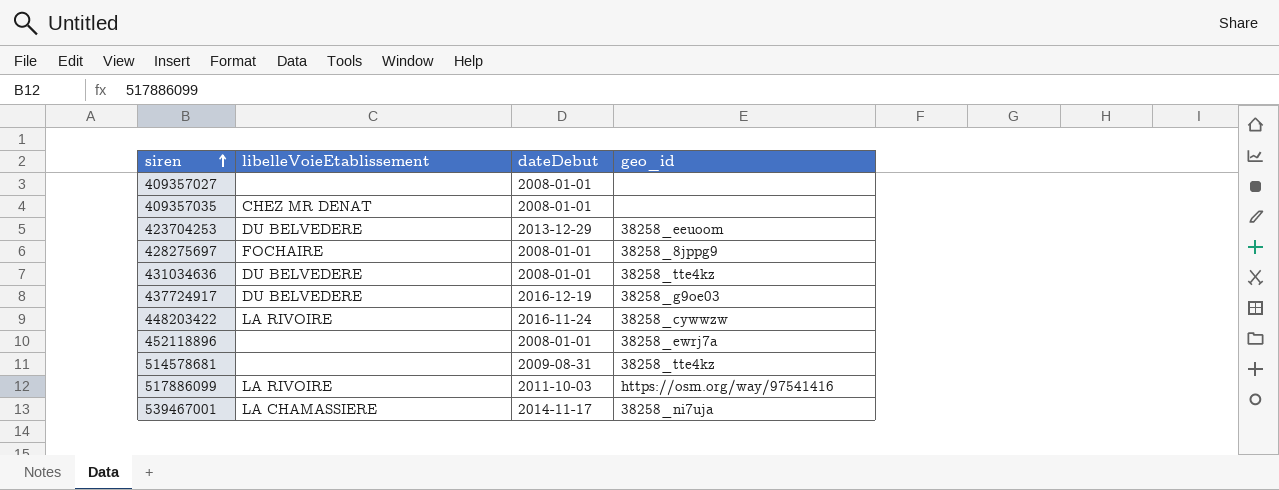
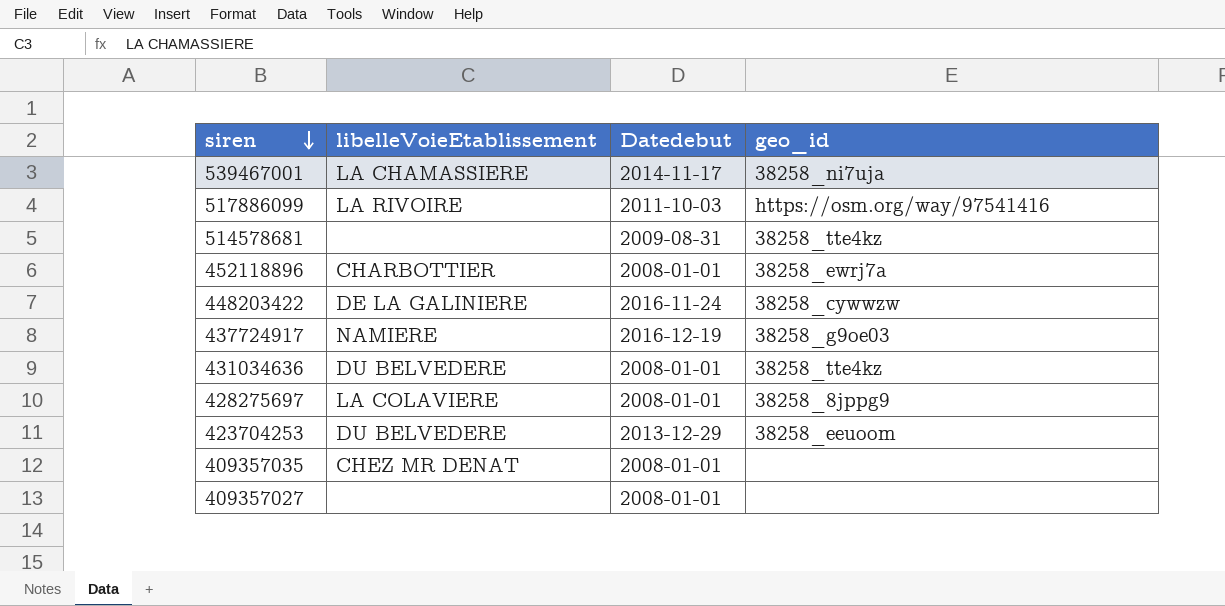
row order: siren ascending -> siren descending
column name: dateDebut -> Datedebut
452118896 | libelleVoieEtablissement: none -> CHARBOTTIER
448203422 | libelleVoieEtablissement: LA RIVOIRE -> DE LA GALINIERE
437724917 | libelleVoieEtablissement: DU BELVEDERE -> NAMIERE
428275697 | libelleVoieEtablissement: FOCHAIRE -> LA COLAVIERE

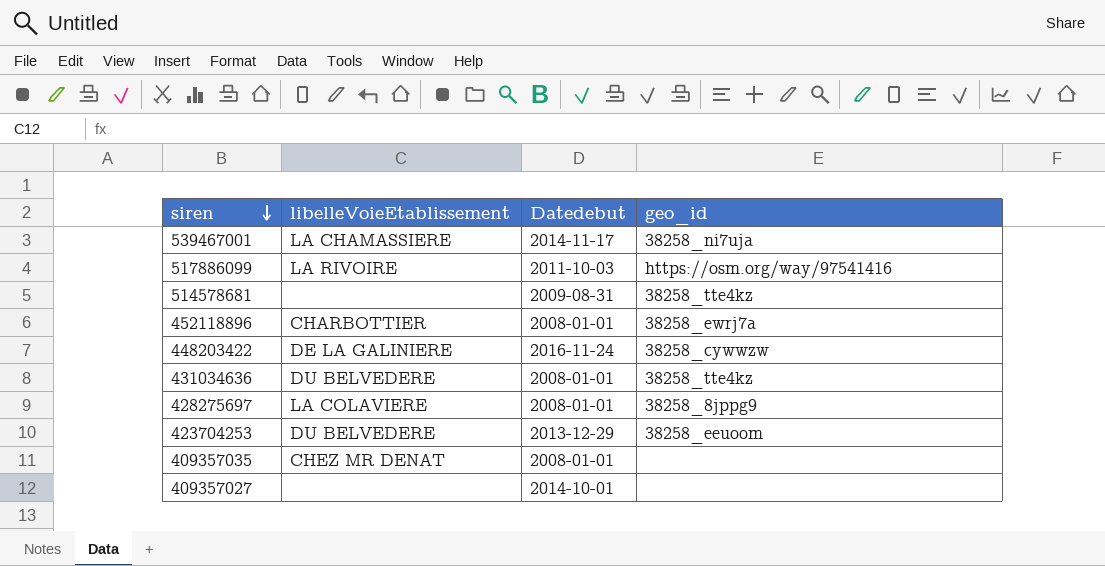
row 437724917: NAMIERE | 2016-12-19 | 38258_g9oe03 -> none
409357027 | Datedebut: 2008-01-01 -> 2014-10-01

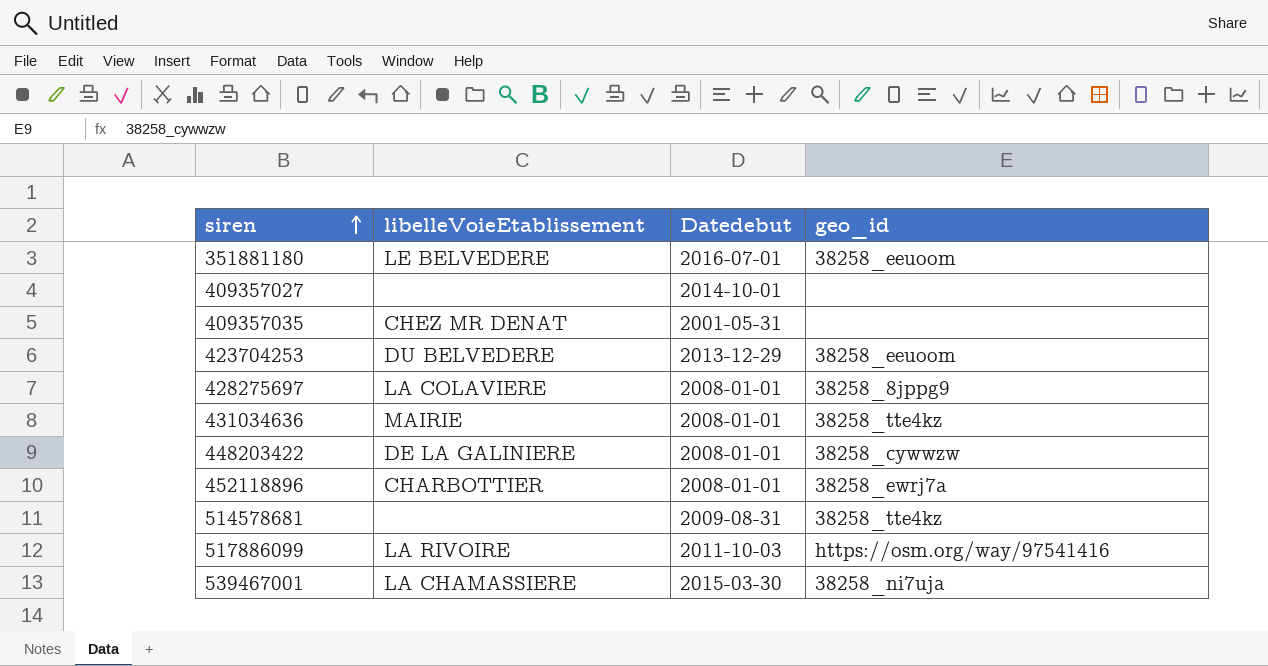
row order: siren descending -> siren ascending
row 351881180: none -> LE BELVEDERE | 2016-07-01 | 38258_eeuoom
409357035 | Datedebut: 2008-01-01 -> 2001-05-31
431034636 | libelleVoieEtablissement: DU BELVEDERE -> MAIRIE
448203422 | Datedebut: 2016-11-24 -> 2008-01-01
539467001 | Datedebut: 2014-11-17 -> 2015-03-30

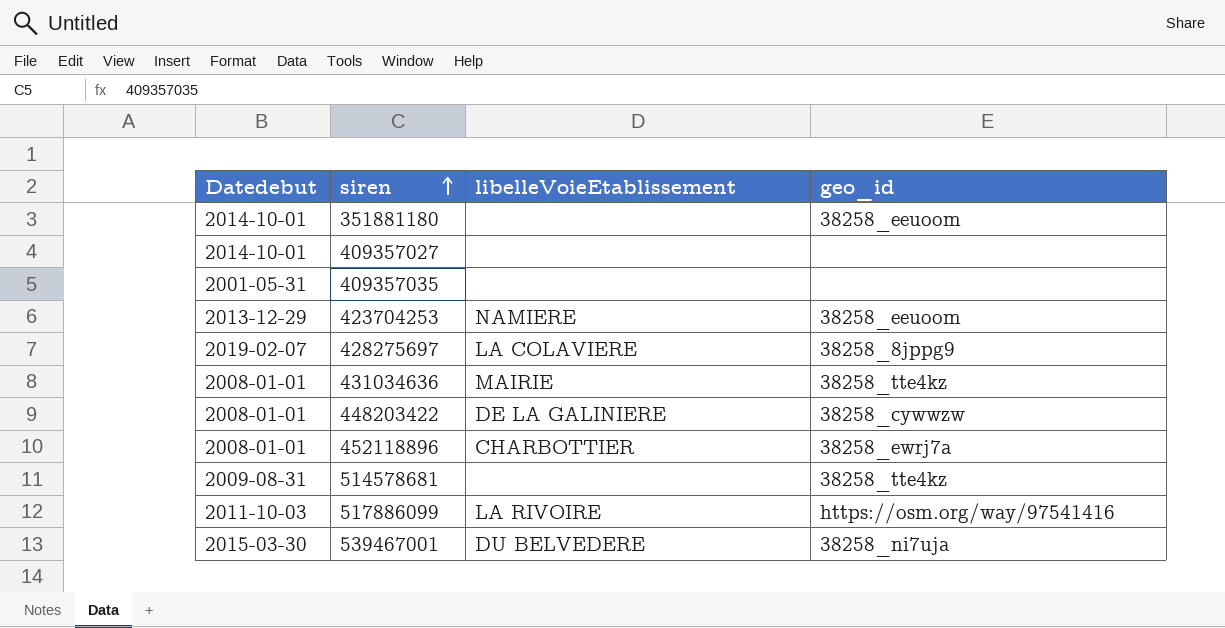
column Datedebut | position: 3 -> 1
351881180 | Datedebut: 2016-07-01 -> 2014-10-01
351881180 | libelleVoieEtablissement: LE BELVEDERE -> none
409357035 | libelleVoieEtablissement: CHEZ MR DENAT -> none
423704253 | libelleVoieEtablissement: DU BELVEDERE -> NAMIERE
428275697 | Datedebut: 2008-01-01 -> 2019-02-07
539467001 | libelleVoieEtablissement: LA CHAMASSIERE -> DU BELVEDERE

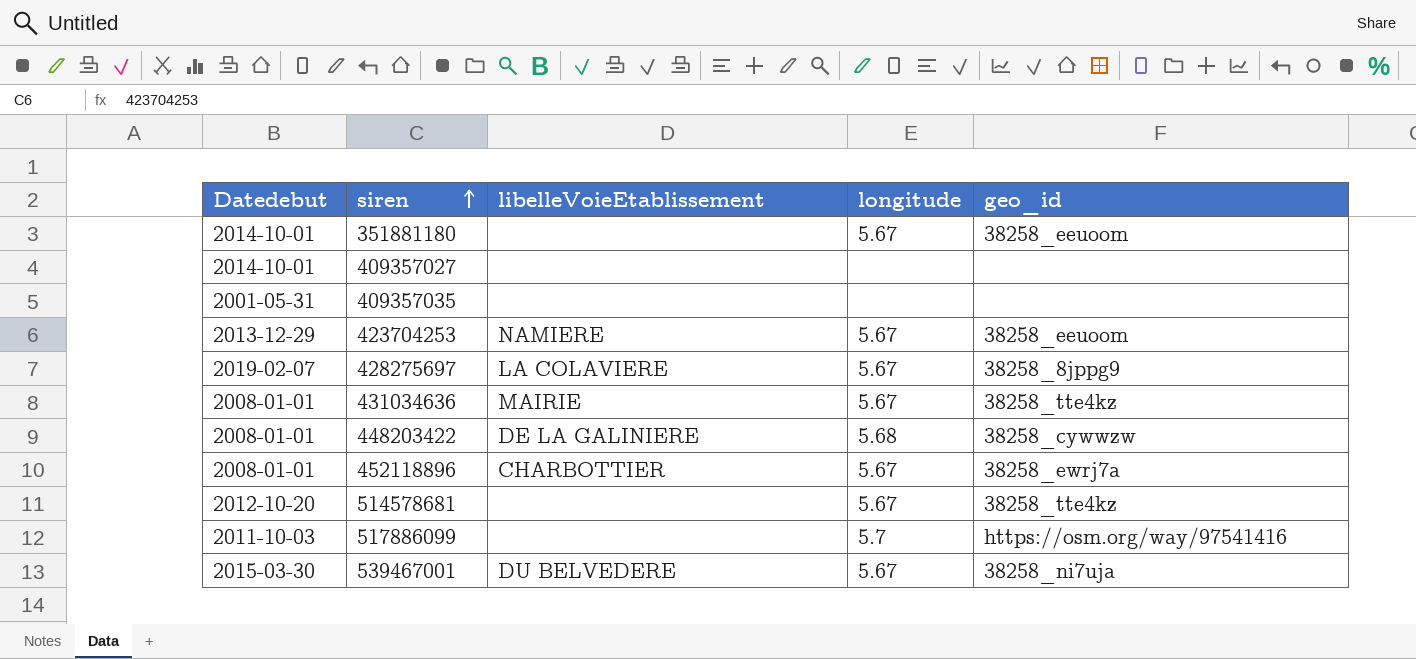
column longitude | position: none -> 4
514578681 | Datedebut: 2009-08-31 -> 2012-10-20
517886099 | libelleVoieEtablissement: LA RIVOIRE -> none

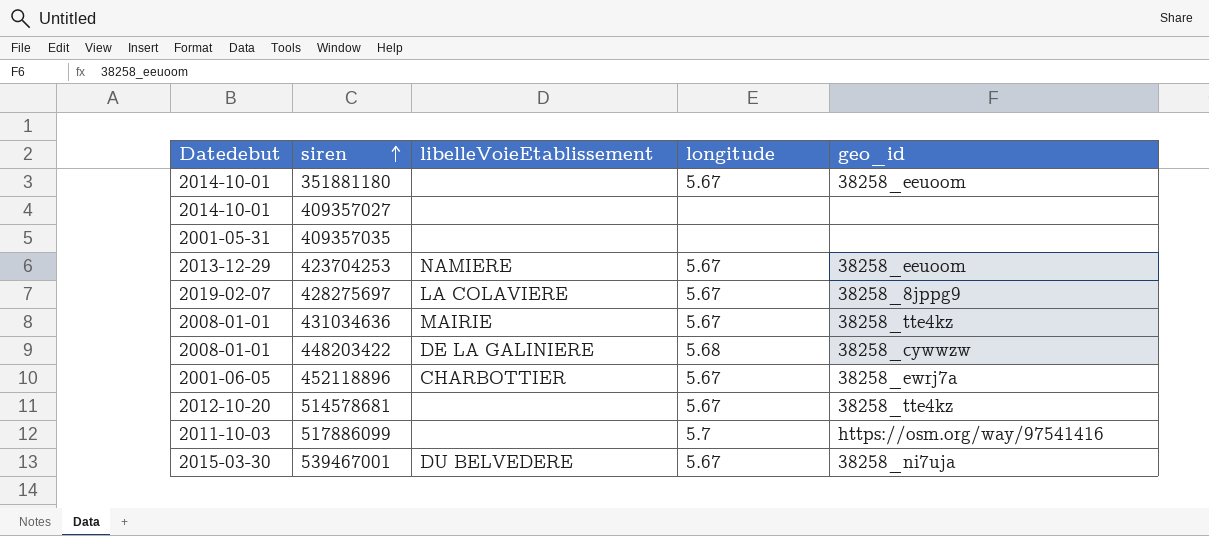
452118896 | Datedebut: 2008-01-01 -> 2001-06-05

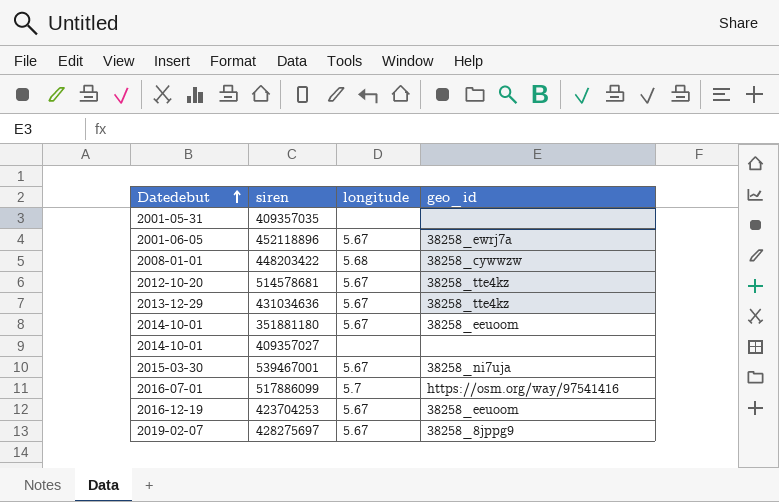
row order: siren ascending -> Datedebut ascending
column libelleVoieEtablissement | position: 3 -> none
431034636 | Datedebut: 2008-01-01 -> 2013-12-29
517886099 | Datedebut: 2011-10-03 -> 2016-07-01
423704253 | Datedebut: 2013-12-29 -> 2016-12-19

